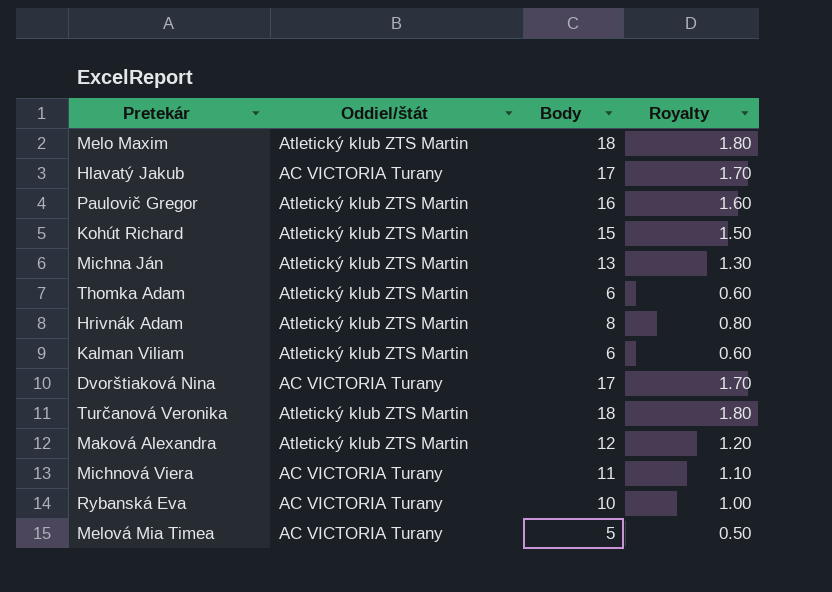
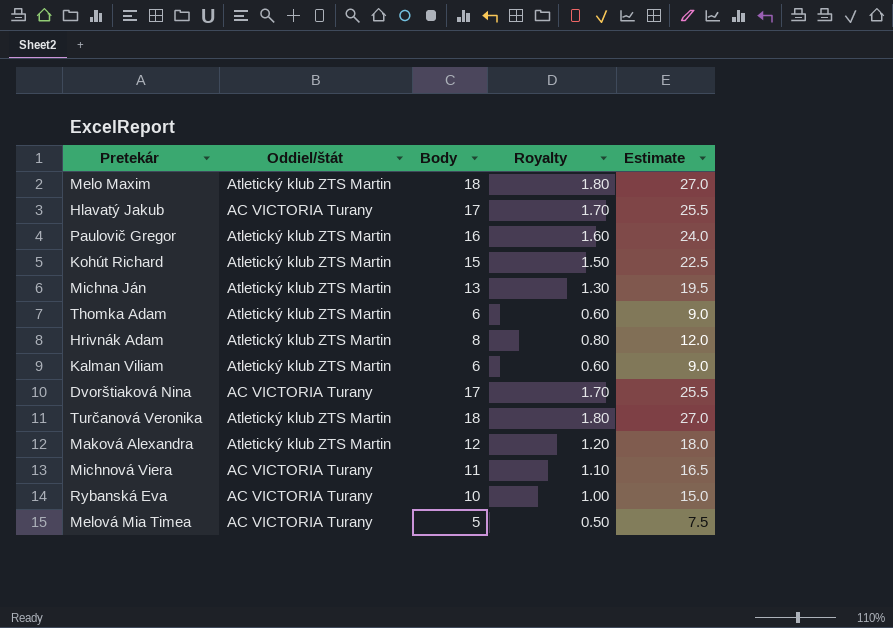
column Estimate | formula: none -> [Body] * 1.5

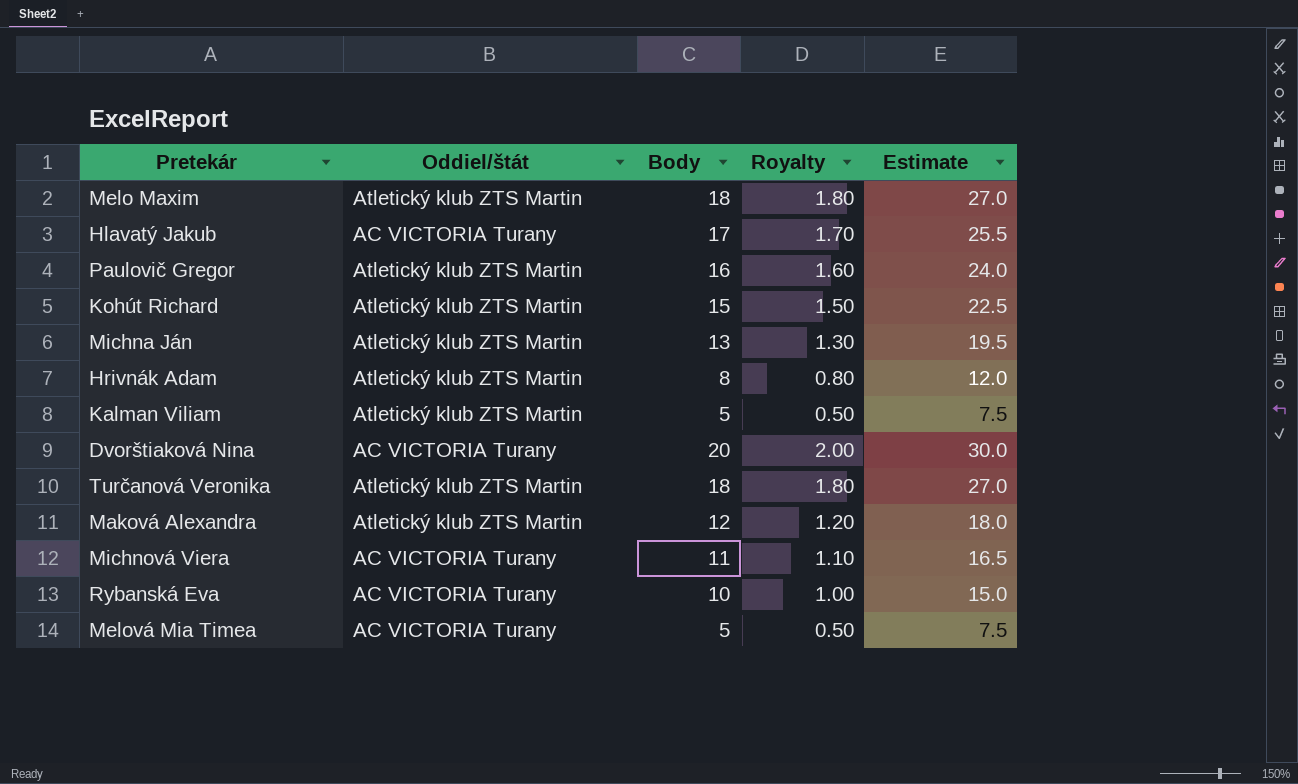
row Thomka Adam: Atletický klub ZTS Martin | 6 | 0.60 | 9.0 -> none
Kalman Viliam | Body: 6 -> 5
Kalman Viliam | Royalty: 0.60 -> 0.50
Kalman Viliam | Estimate: 9.0 -> 7.5
Dvorštiaková Nina | Body: 17 -> 20
Dvorštiaková Nina | Royalty: 1.70 -> 2.00
Dvorštiaková Nina | Estimate: 25.5 -> 30.0

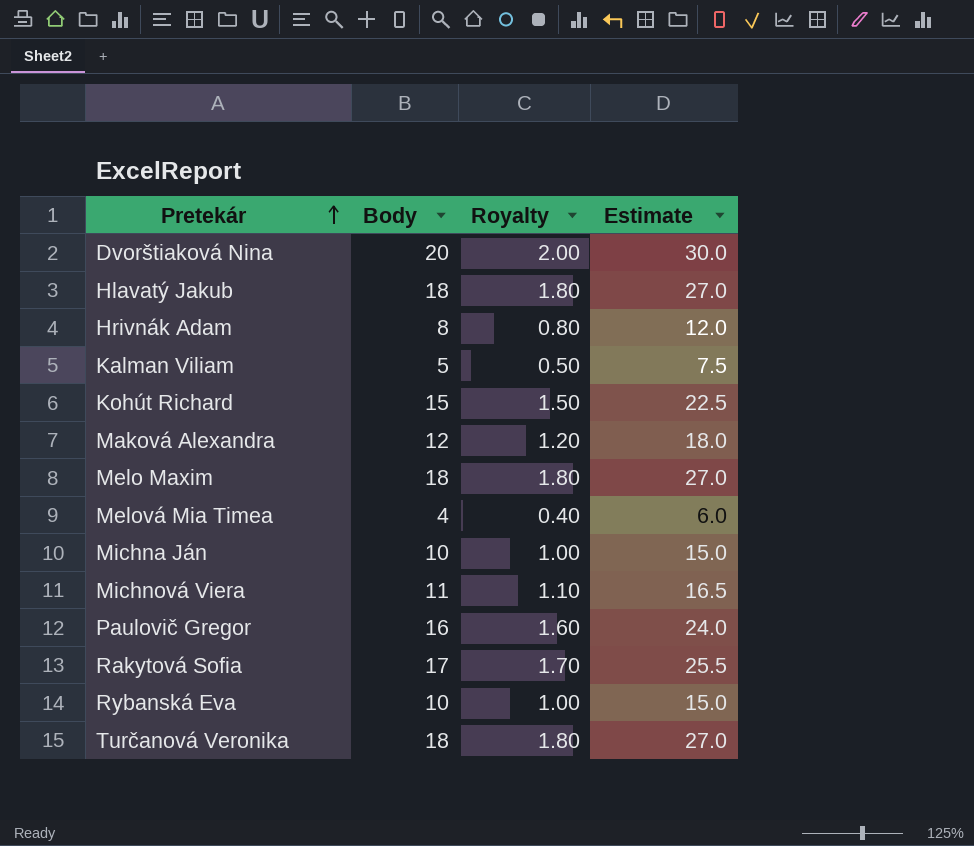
row order: none -> Pretekár ascending
column Oddiel/štát | position: 2 -> none
Hlavatý Jakub | Body: 17 -> 18
Hlavatý Jakub | Royalty: 1.70 -> 1.80
Hlavatý Jakub | Estimate: 25.5 -> 27.0
Melová Mia Timea | Body: 5 -> 4
Melová Mia Timea | Royalty: 0.50 -> 0.40
Melová Mia Timea | Estimate: 7.5 -> 6.0
Michna Ján | Body: 13 -> 10
Michna Ján | Royalty: 1.30 -> 1.00
Michna Ján | Estimate: 19.5 -> 15.0
row Rakytová Sofia: none -> 17 | 1.70 | 25.5

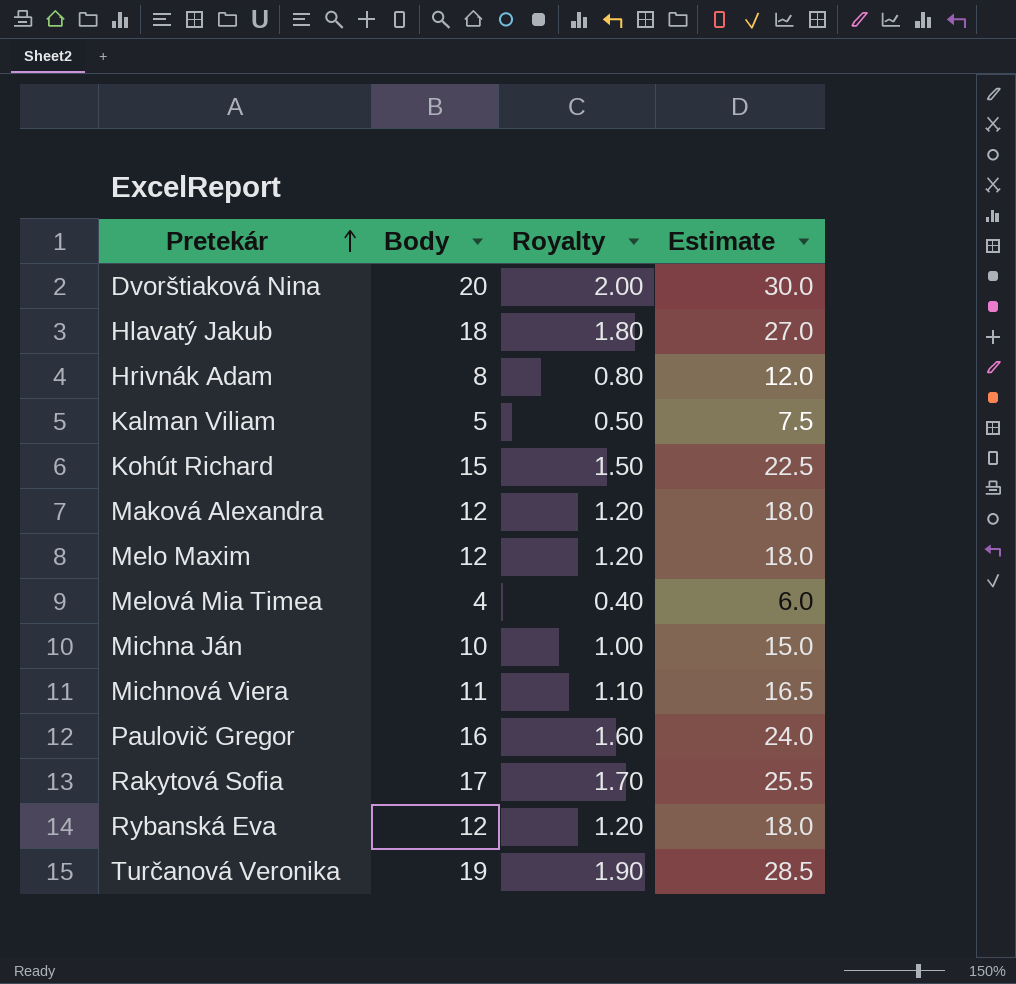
Melo Maxim | Body: 18 -> 12
Melo Maxim | Royalty: 1.80 -> 1.20
Melo Maxim | Estimate: 27.0 -> 18.0
Rybanská Eva | Body: 10 -> 12
Rybanská Eva | Royalty: 1.00 -> 1.20
Rybanská Eva | Estimate: 15.0 -> 18.0
Turčanová Veronika | Body: 18 -> 19
Turčanová Veronika | Royalty: 1.80 -> 1.90
Turčanová Veronika | Estimate: 27.0 -> 28.5

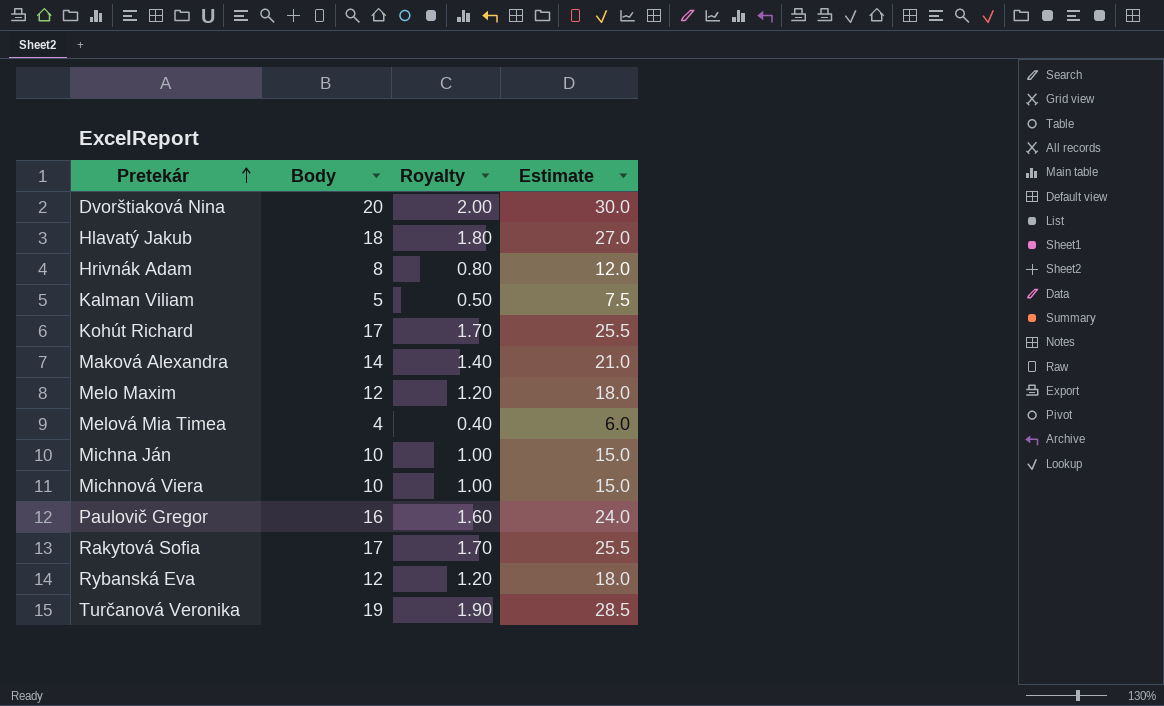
Kohút Richard | Body: 15 -> 17
Kohút Richard | Royalty: 1.50 -> 1.70
Kohút Richard | Estimate: 22.5 -> 25.5
Maková Alexandra | Body: 12 -> 14
Maková Alexandra | Royalty: 1.20 -> 1.40
Maková Alexandra | Estimate: 18.0 -> 21.0
Michnová Viera | Body: 11 -> 10
Michnová Viera | Royalty: 1.10 -> 1.00
Michnová Viera | Estimate: 16.5 -> 15.0

